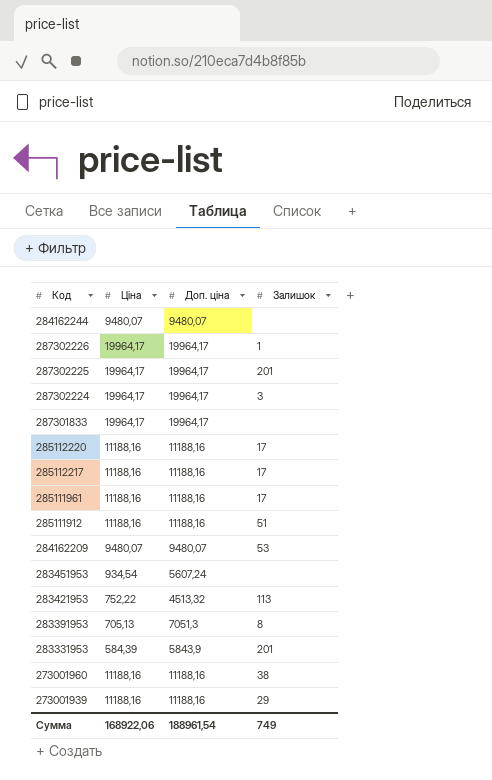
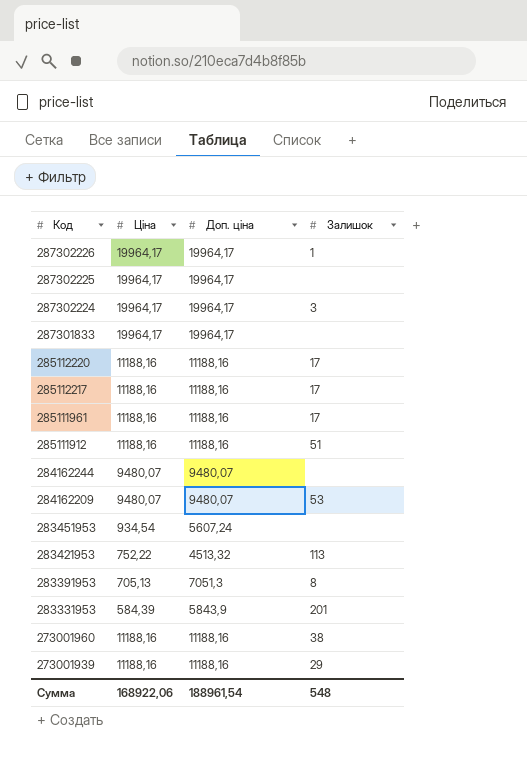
row order: none -> Код descending
287302225 | Залишок: 201 -> none
Сумма | Залишок: 749 -> 548

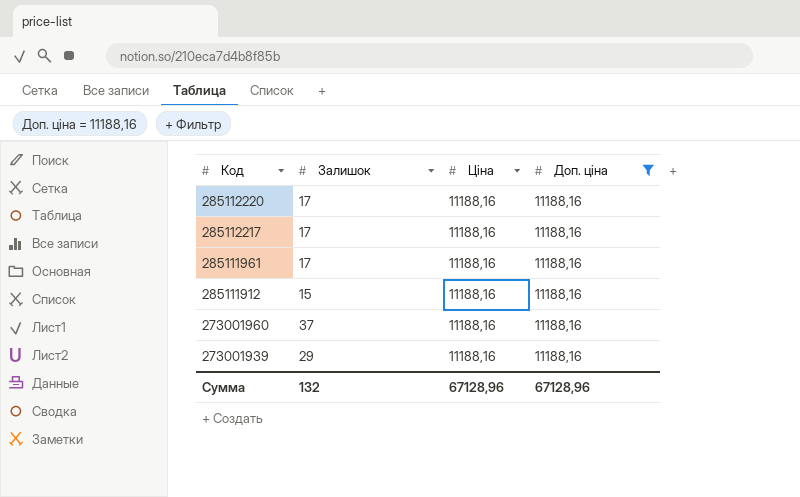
filter: none -> Доп. ціна = 11188,16
column Залишок | position: 4 -> 2
285111912 | Залишок: 51 -> 15
273001960 | Залишок: 38 -> 37
Сумма | Залишок: 548 -> 132
Сумма | Ціна: 168922,06 -> 67128,96
Сумма | Доп. ціна: 188961,54 -> 67128,96

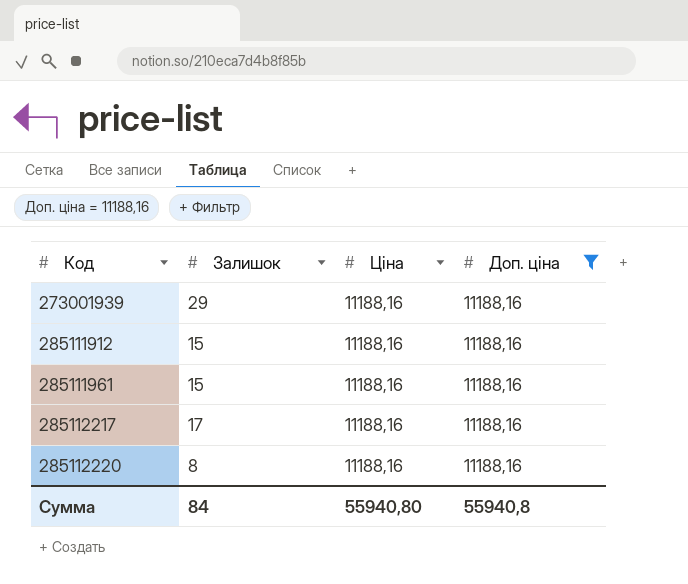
row order: Код descending -> Код ascending
row 273001960: 37 | 11188,16 | 11188,16 -> none
285111961 | Залишок: 17 -> 15
285112220 | Залишок: 17 -> 8
Сумма | Залишок: 132 -> 84
Сумма | Ціна: 67128,96 -> 55940,80
Сумма | Доп. ціна: 67128,96 -> 55940,8

